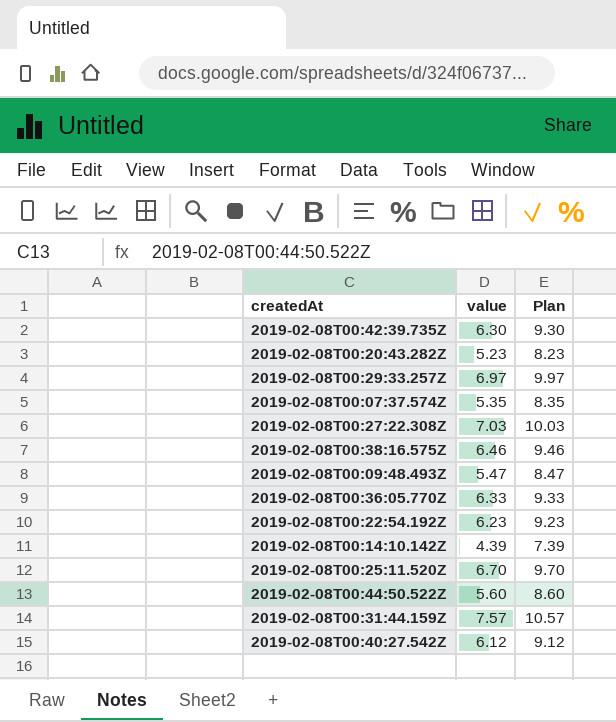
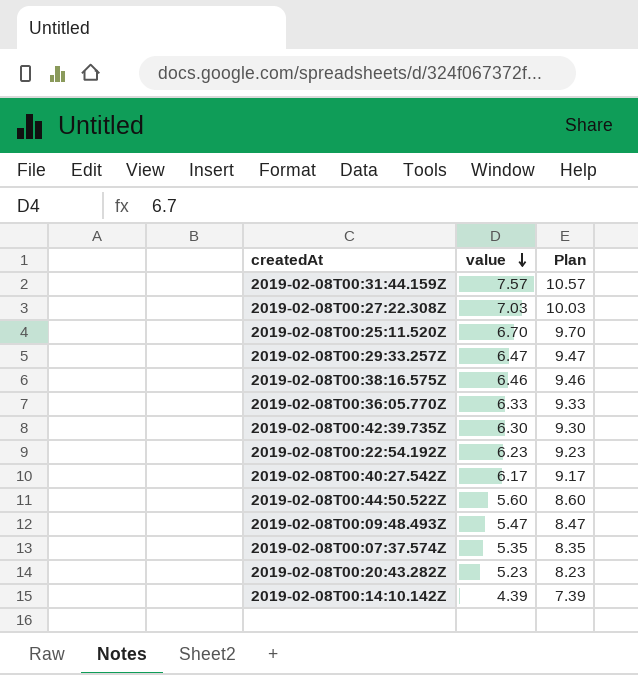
row order: none -> value descending
2019-02-08T00:29:33.257Z | value: 6.97 -> 6.47
2019-02-08T00:29:33.257Z | Plan: 9.97 -> 9.47
2019-02-08T00:40:27.542Z | value: 6.12 -> 6.17
2019-02-08T00:40:27.542Z | Plan: 9.12 -> 9.17

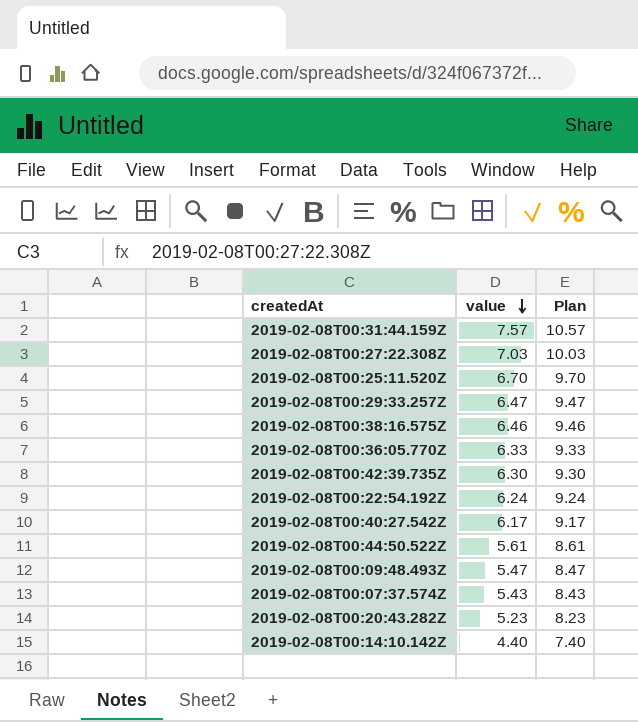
2019-02-08T00:22:54.192Z | value: 6.23 -> 6.24
2019-02-08T00:22:54.192Z | Plan: 9.23 -> 9.24
2019-02-08T00:44:50.522Z | value: 5.60 -> 5.61
2019-02-08T00:44:50.522Z | Plan: 8.60 -> 8.61
2019-02-08T00:07:37.574Z | value: 5.35 -> 5.43
2019-02-08T00:07:37.574Z | Plan: 8.35 -> 8.43
2019-02-08T00:14:10.142Z | value: 4.39 -> 4.40
2019-02-08T00:14:10.142Z | Plan: 7.39 -> 7.40

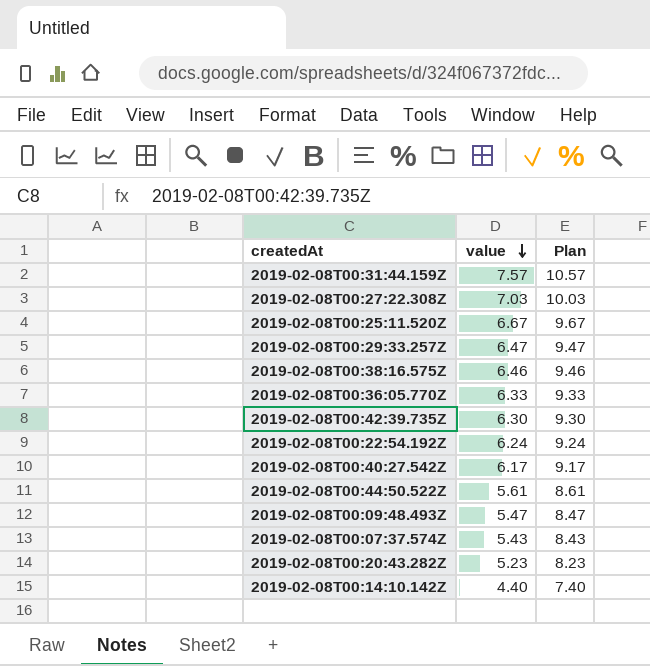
2019-02-08T00:25:11.520Z | value: 6.70 -> 6.67
2019-02-08T00:25:11.520Z | Plan: 9.70 -> 9.67

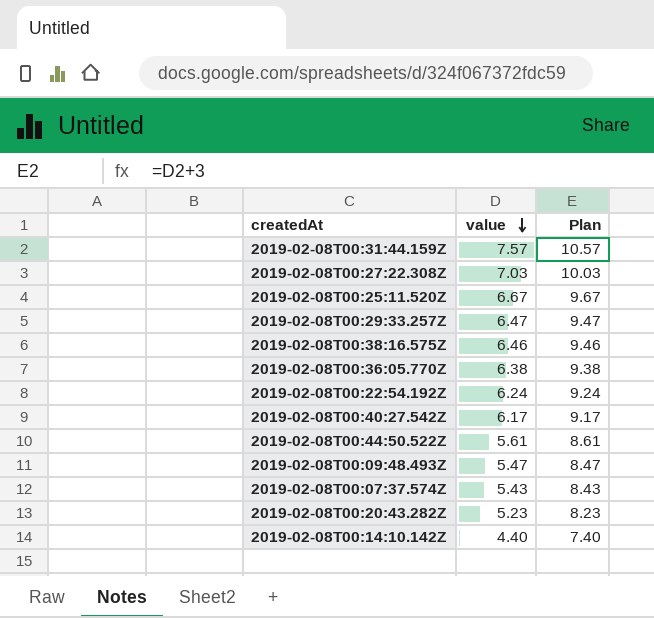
row 2019-02-08T00:42:39.735Z: 6.30 | 9.30 -> none
2019-02-08T00:36:05.770Z | value: 6.33 -> 6.38
2019-02-08T00:36:05.770Z | Plan: 9.33 -> 9.38

